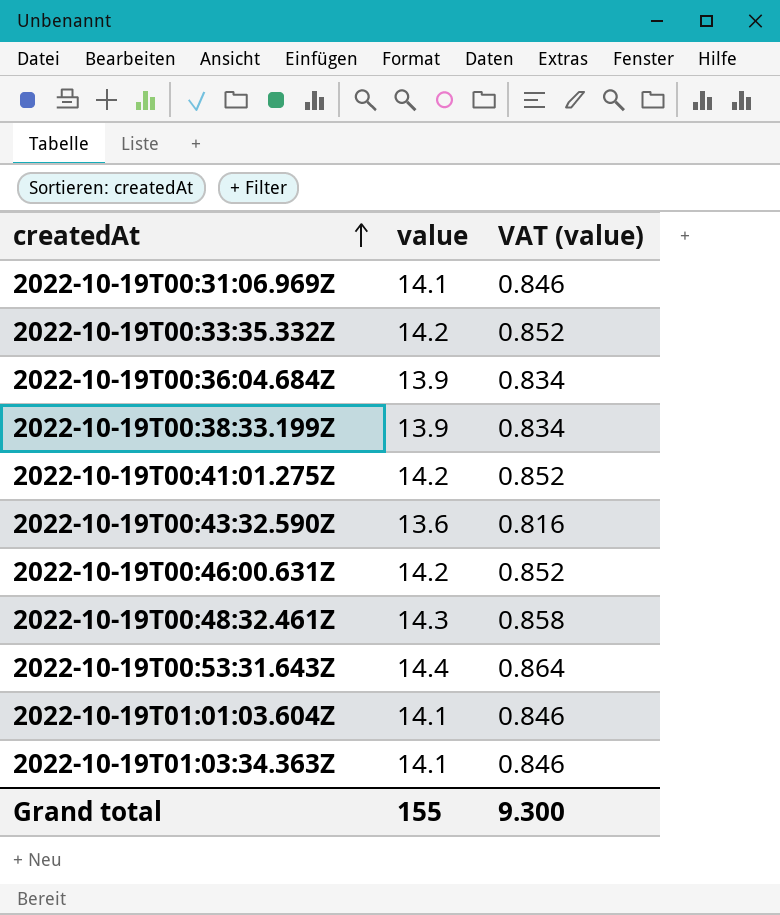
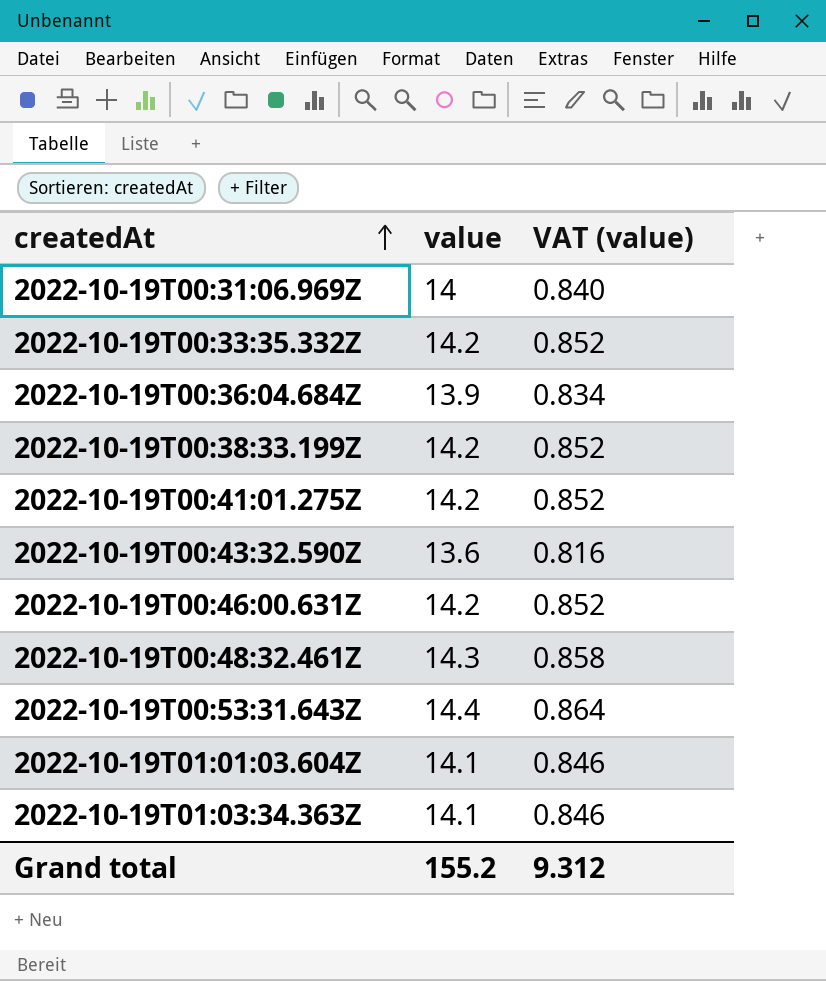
2022-10-19T00:31:06.969Z | value: 14.1 -> 14
2022-10-19T00:31:06.969Z | VAT (value): 0.846 -> 0.840
2022-10-19T00:38:33.199Z | value: 13.9 -> 14.2
2022-10-19T00:38:33.199Z | VAT (value): 0.834 -> 0.852
Grand total | value: 155 -> 155.2
Grand total | VAT (value): 9.300 -> 9.312

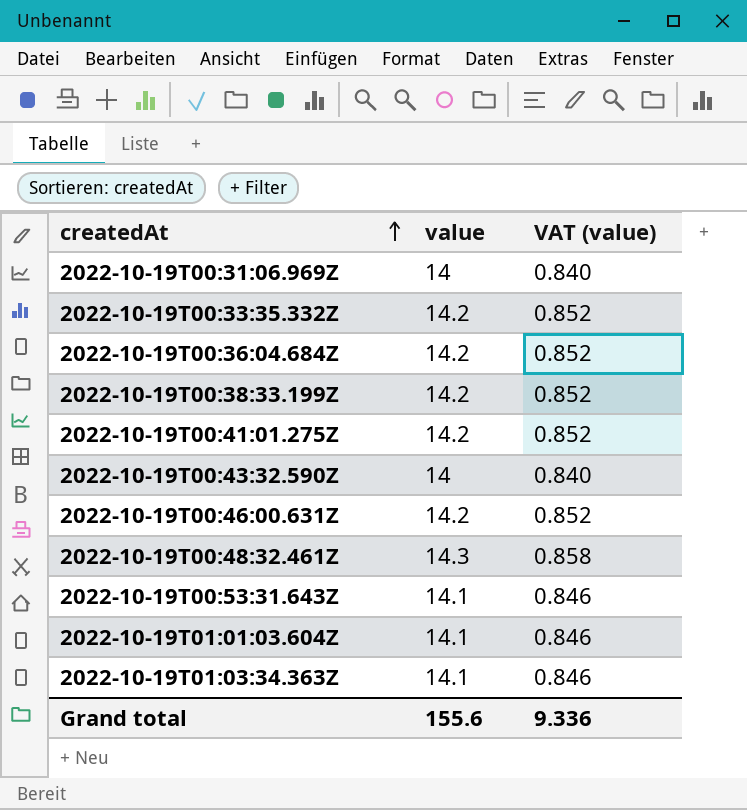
2022-10-19T00:36:04.684Z | value: 13.9 -> 14.2
2022-10-19T00:36:04.684Z | VAT (value): 0.834 -> 0.852
2022-10-19T00:43:32.590Z | value: 13.6 -> 14
2022-10-19T00:43:32.590Z | VAT (value): 0.816 -> 0.840
2022-10-19T00:53:31.643Z | value: 14.4 -> 14.1
2022-10-19T00:53:31.643Z | VAT (value): 0.864 -> 0.846
Grand total | value: 155.2 -> 155.6
Grand total | VAT (value): 9.312 -> 9.336

